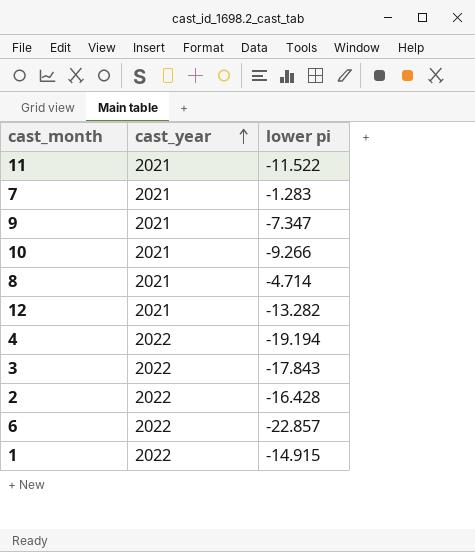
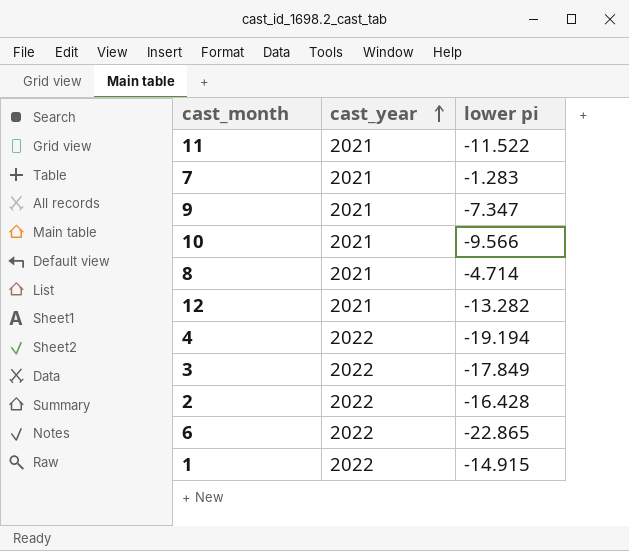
10 | lower pi: -9.266 -> -9.566
3 | lower pi: -17.843 -> -17.849
6 | lower pi: -22.857 -> -22.865

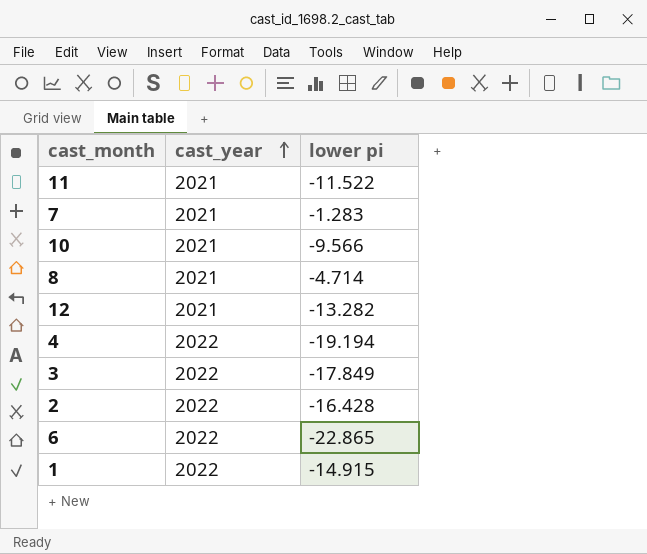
row 9: 2021 | -7.347 -> none

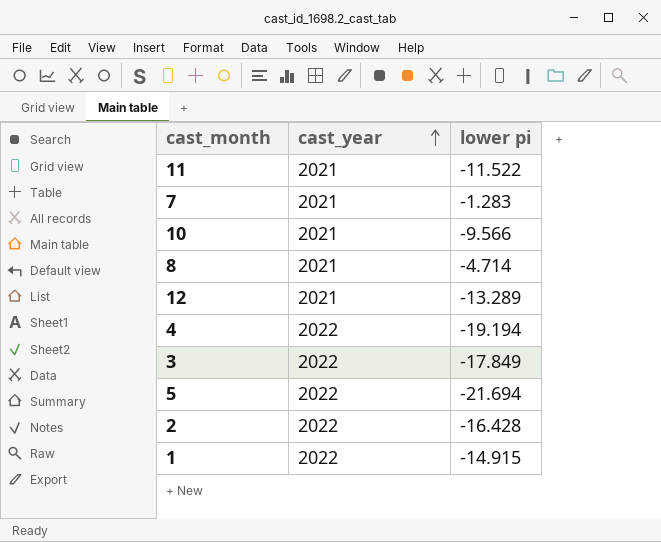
row 6: 2022 | -22.865 -> none
12 | lower pi: -13.282 -> -13.289
row 5: none -> 2022 | -21.694

